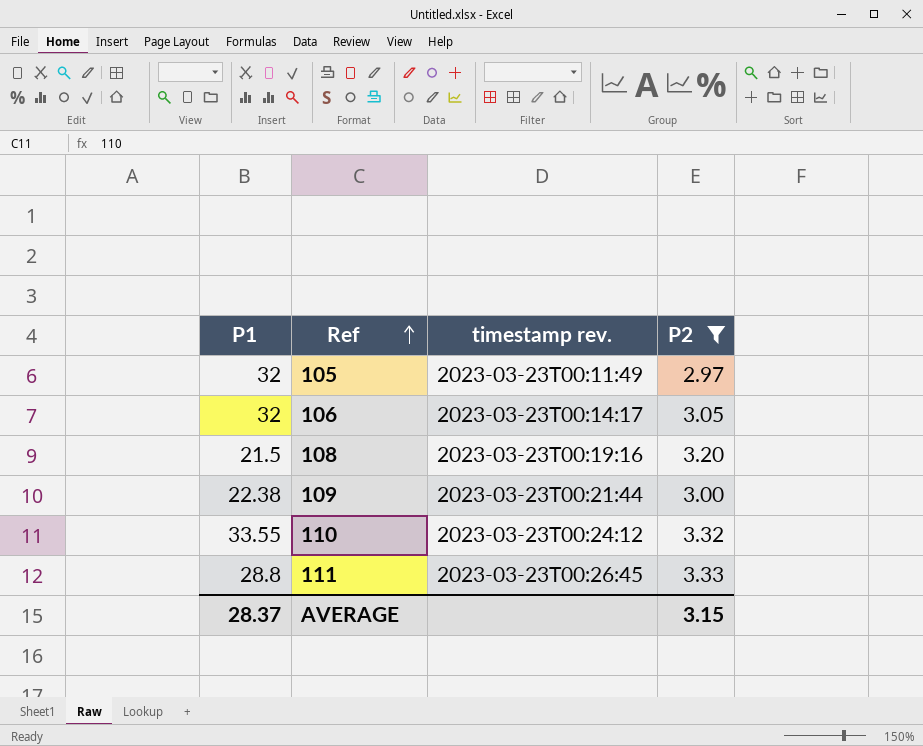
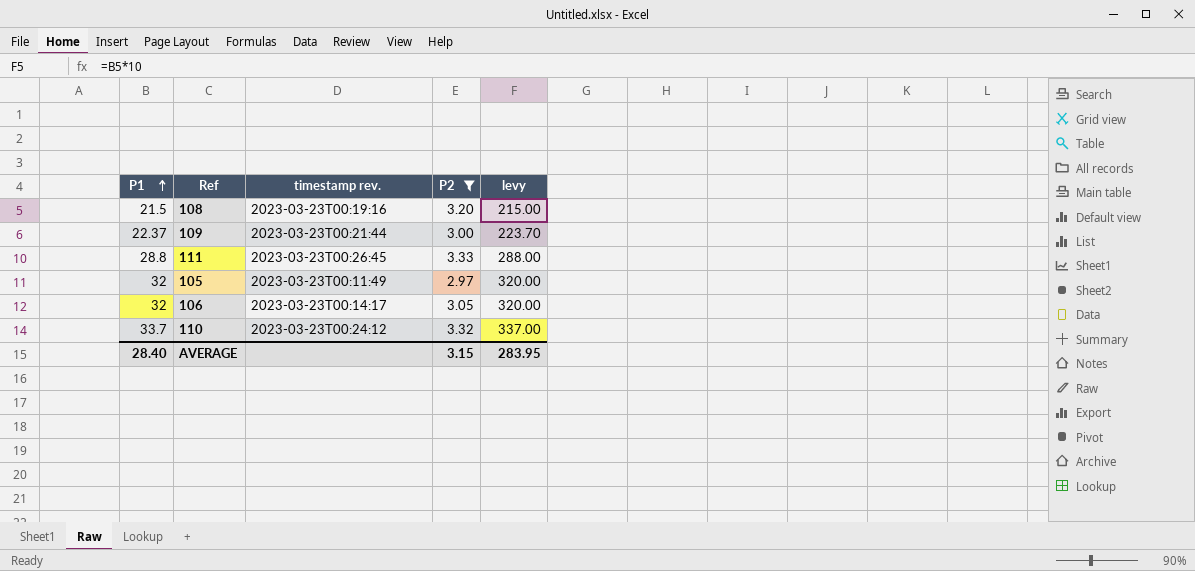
row order: Ref ascending -> P1 ascending
column levy | formula: none -> [P1] * 10
109 | P1: 22.38 -> 22.37
110 | P1: 33.55 -> 33.7
AVERAGE | P1: 28.37 -> 28.40

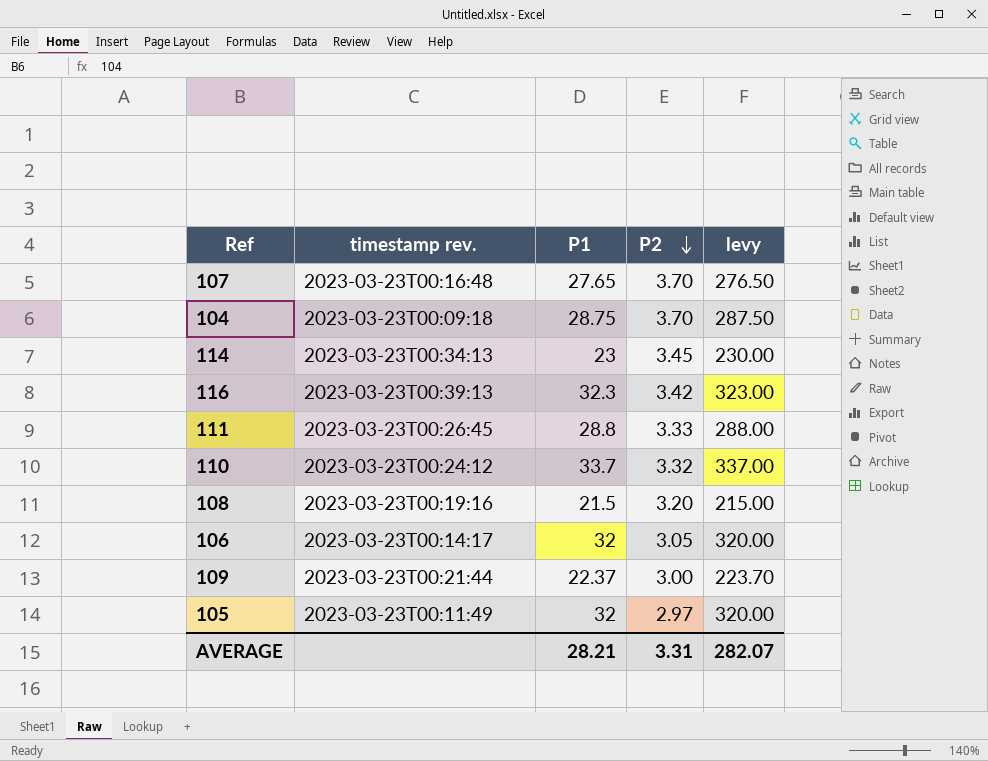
filter: P2 <= 3.33 -> none
row order: P1 ascending -> P2 descending
column P1 | position: 1 -> 3
AVERAGE | P1: 28.40 -> 28.21
AVERAGE | P2: 3.15 -> 3.31
AVERAGE | levy: 283.95 -> 282.07

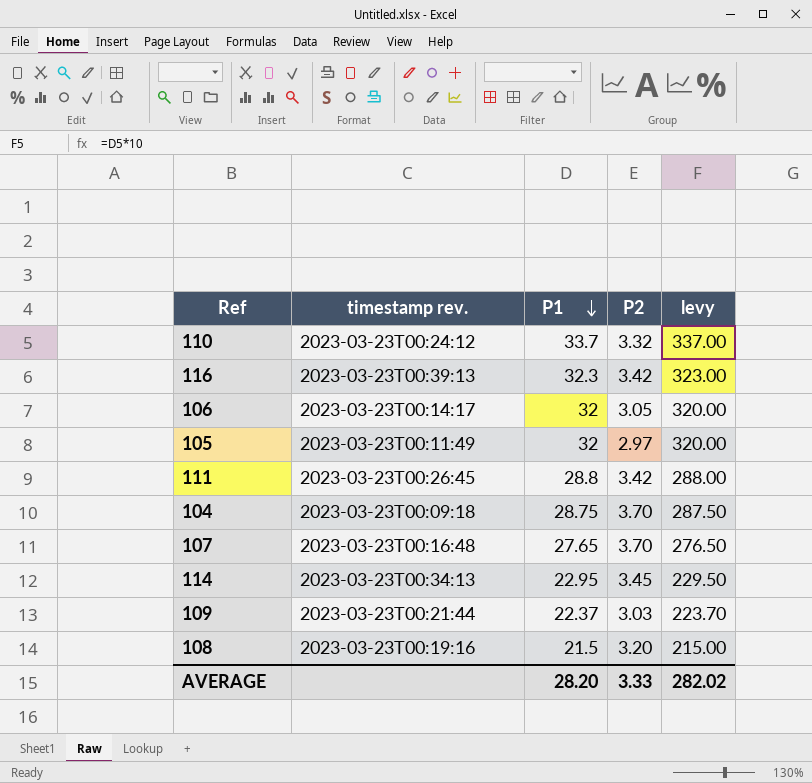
row order: P2 descending -> P1 descending
111 | P2: 3.33 -> 3.42
114 | P1: 23 -> 22.95
114 | levy: 230.00 -> 229.50
109 | P2: 3.00 -> 3.03
AVERAGE | P1: 28.21 -> 28.20
AVERAGE | P2: 3.31 -> 3.33
AVERAGE | levy: 282.07 -> 282.02

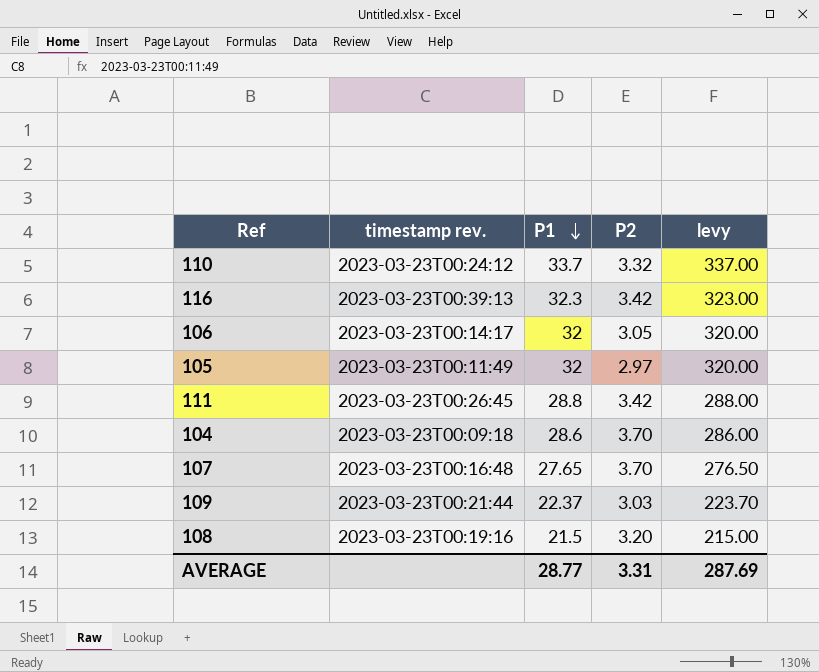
row 114: 2023-03-23T00:34:13 | 22.95 | 3.45 | 229.50 -> none
104 | P1: 28.75 -> 28.6
104 | levy: 287.50 -> 286.00
AVERAGE | P1: 28.20 -> 28.77
AVERAGE | P2: 3.33 -> 3.31
AVERAGE | levy: 282.02 -> 287.69

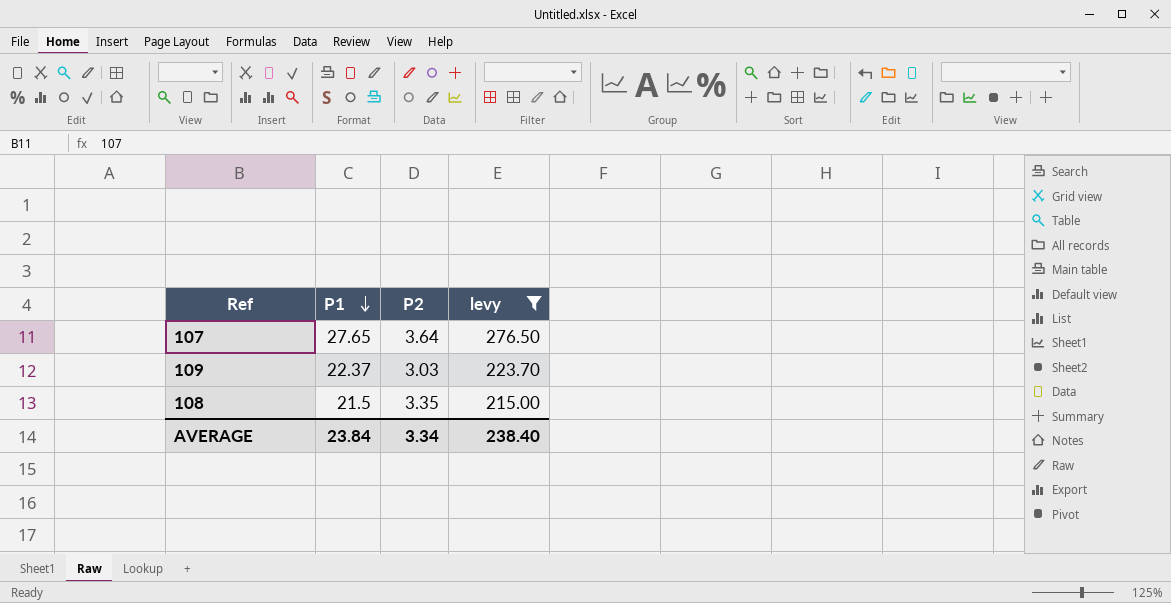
filter: none -> levy <= 276.50
column timestamp rev. | position: 2 -> none
107 | P2: 3.70 -> 3.64
108 | P2: 3.20 -> 3.35
AVERAGE | P1: 28.77 -> 23.84
AVERAGE | P2: 3.31 -> 3.34
AVERAGE | levy: 287.69 -> 238.40

